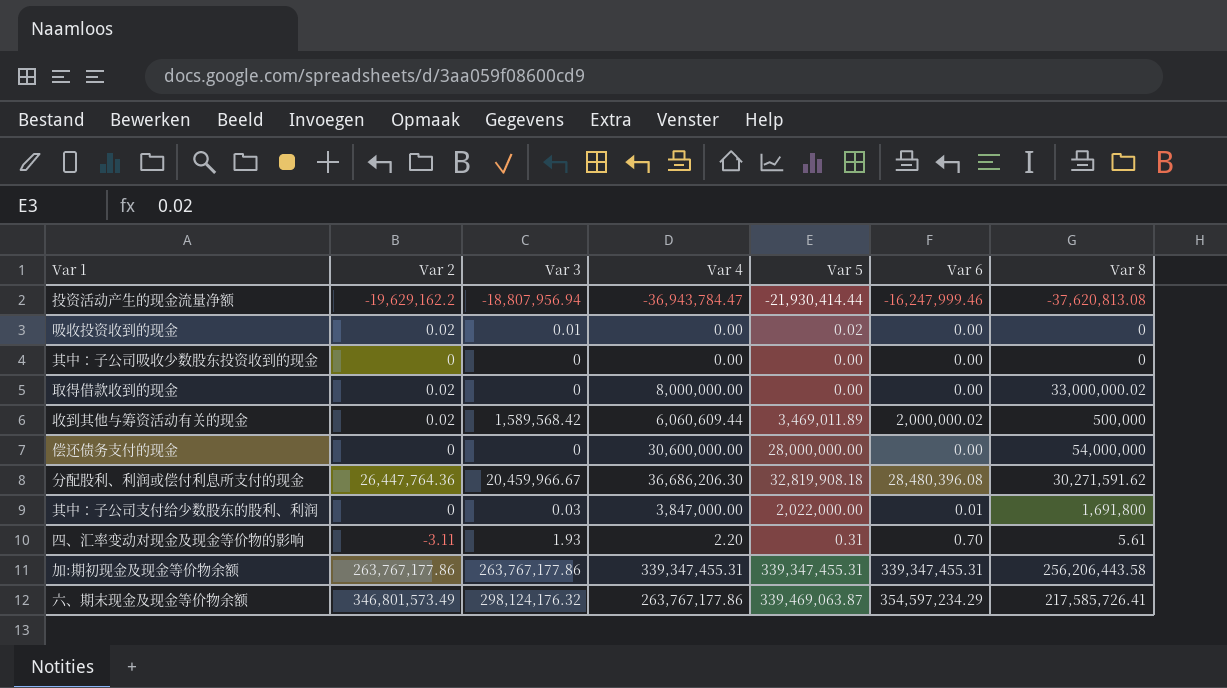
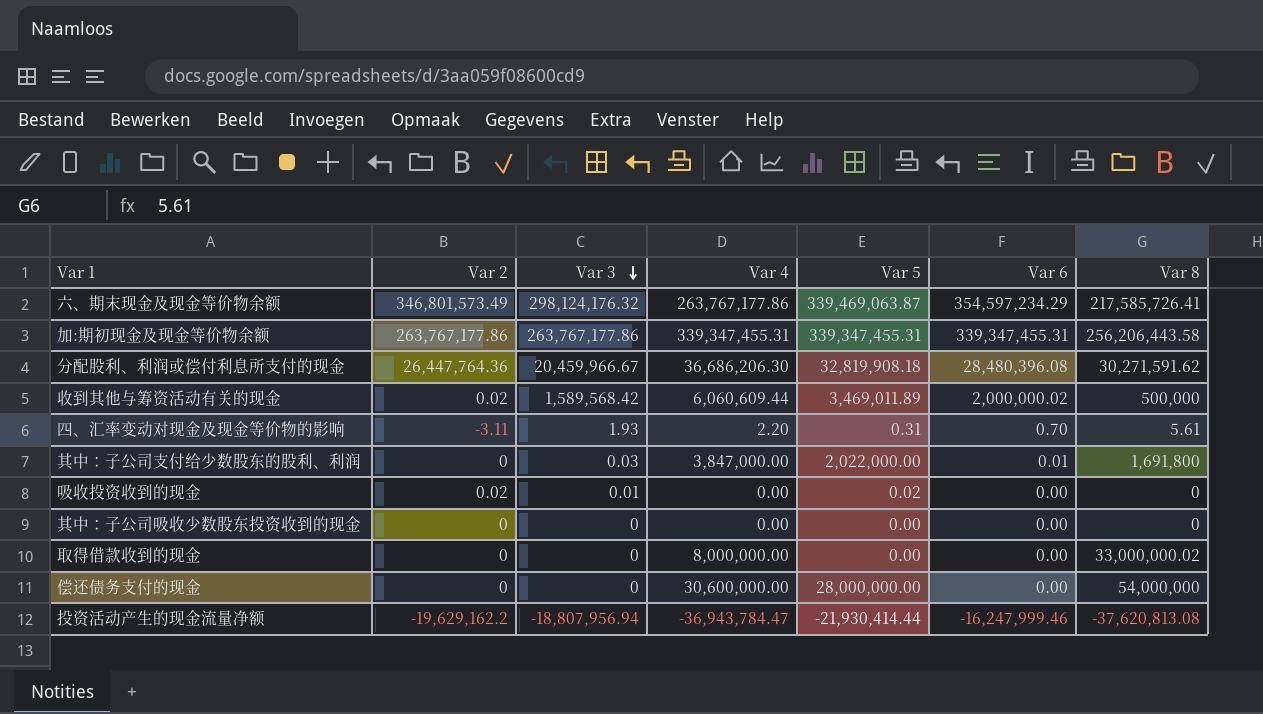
row order: none -> Var 3 descending
取得借款收到的现金 | Var 2: 0.02 -> 0

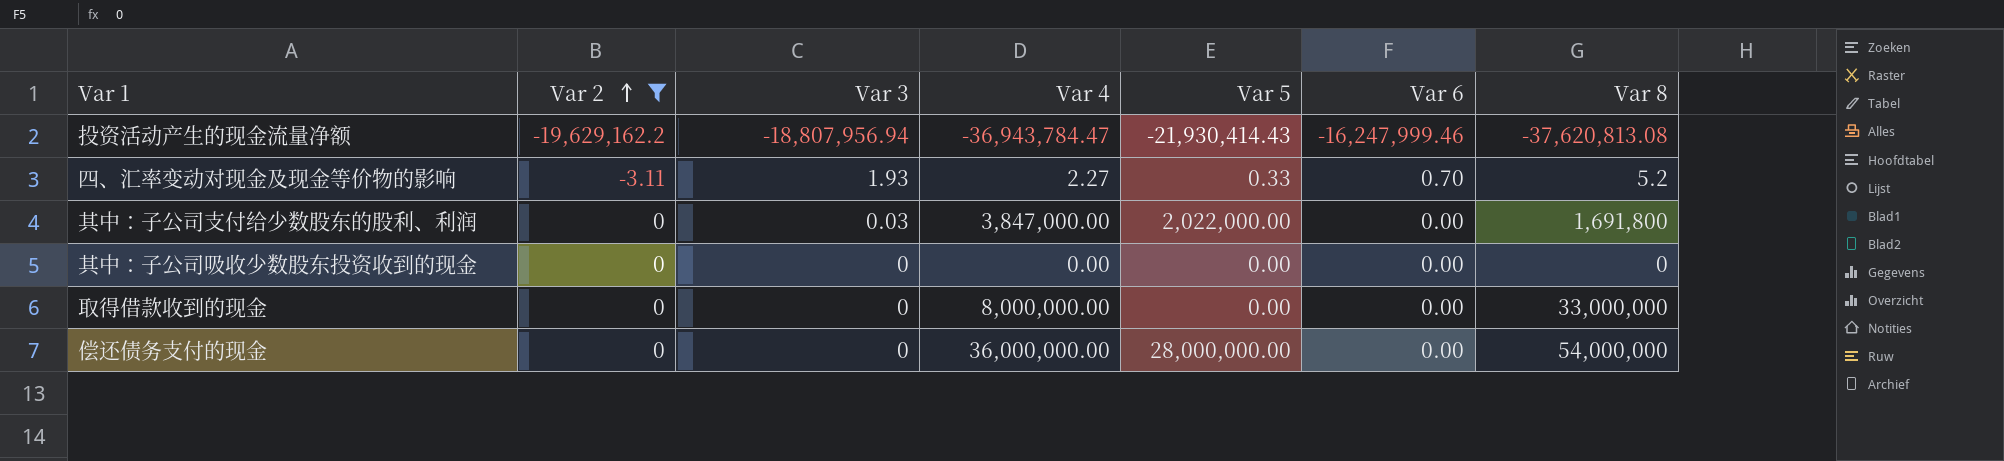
filter: none -> Var 2 <= 0
row order: Var 3 descending -> Var 2 ascending
投资活动产生的现金流量净额 | Var 5: -21,930,414.44 -> -21,930,414.43
四、汇率变动对现金及现金等价物的影响 | Var 4: 2.20 -> 2.27
四、汇率变动对现金及现金等价物的影响 | Var 5: 0.31 -> 0.33
四、汇率变动对现金及现金等价物的影响 | Var 8: 5.61 -> 5.2
其中：子公司支付给少数股东的股利、利润 | Var 6: 0.01 -> 0.00
取得借款收到的现金 | Var 8: 33,000,000.02 -> 33,000,000
偿还债务支付的现金 | Var 4: 30,600,000.00 -> 36,000,000.00

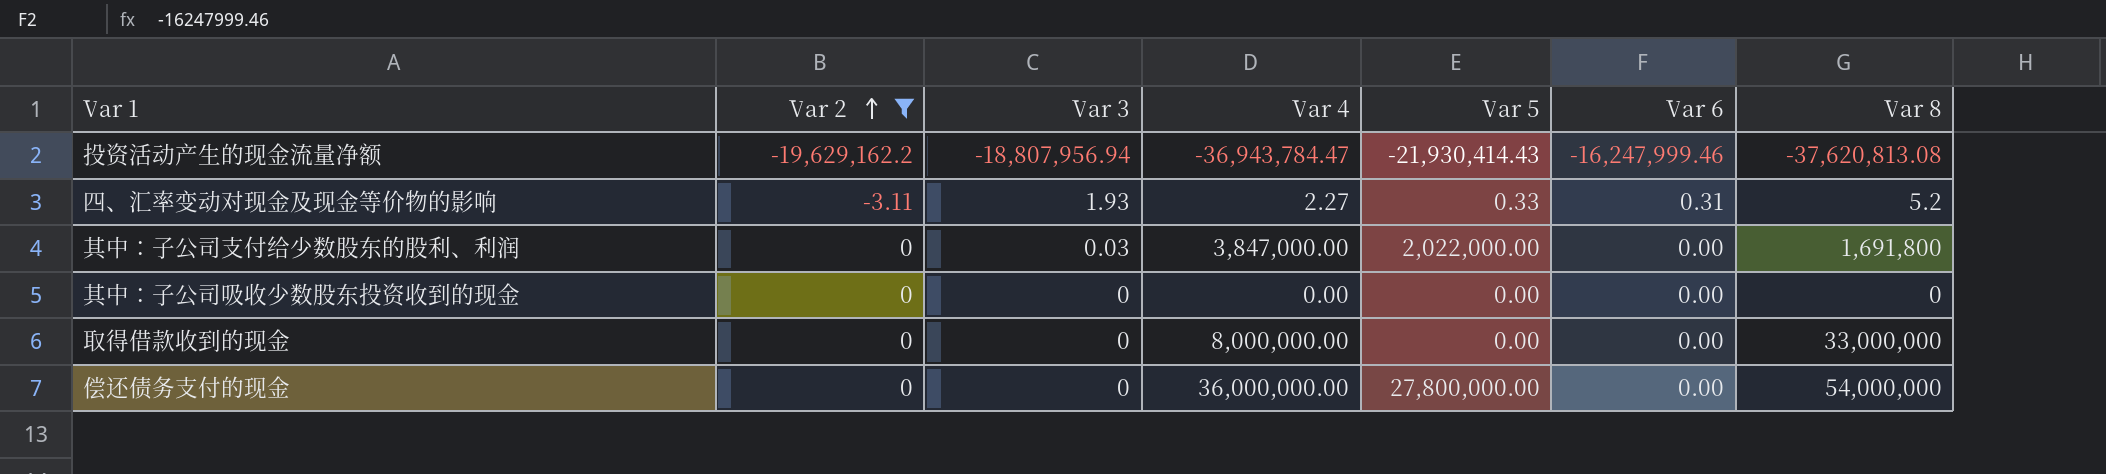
四、汇率变动对现金及现金等价物的影响 | Var 6: 0.70 -> 0.31
偿还债务支付的现金 | Var 5: 28,000,000.00 -> 27,800,000.00

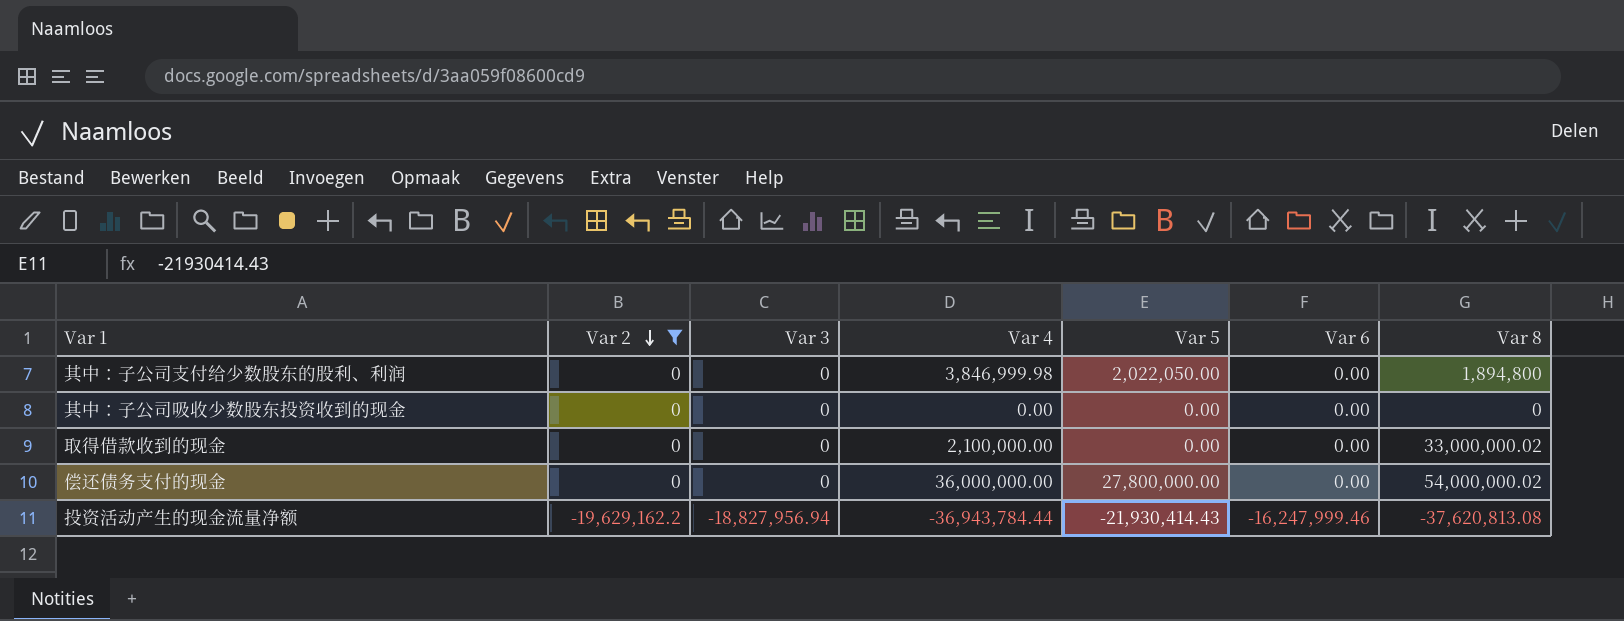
row order: Var 2 ascending -> Var 2 descending
row 四、汇率变动对现金及现金等价物的影响: -3.11 | 1.93 | 2.27 | 0.33 | 0.31 | 5.2 -> none
其中：子公司支付给少数股东的股利、利润 | Var 3: 0.03 -> 0
其中：子公司支付给少数股东的股利、利润 | Var 4: 3,847,000.00 -> 3,846,999.98
其中：子公司支付给少数股东的股利、利润 | Var 5: 2,022,000.00 -> 2,022,050.00
其中：子公司支付给少数股东的股利、利润 | Var 8: 1,691,800 -> 1,894,800
取得借款收到的现金 | Var 4: 8,000,000.00 -> 2,100,000.00
取得借款收到的现金 | Var 8: 33,000,000 -> 33,000,000.02
偿还债务支付的现金 | Var 8: 54,000,000 -> 54,000,000.02
投资活动产生的现金流量净额 | Var 3: -18,807,956.94 -> -18,827,956.94
投资活动产生的现金流量净额 | Var 4: -36,943,784.47 -> -36,943,784.44

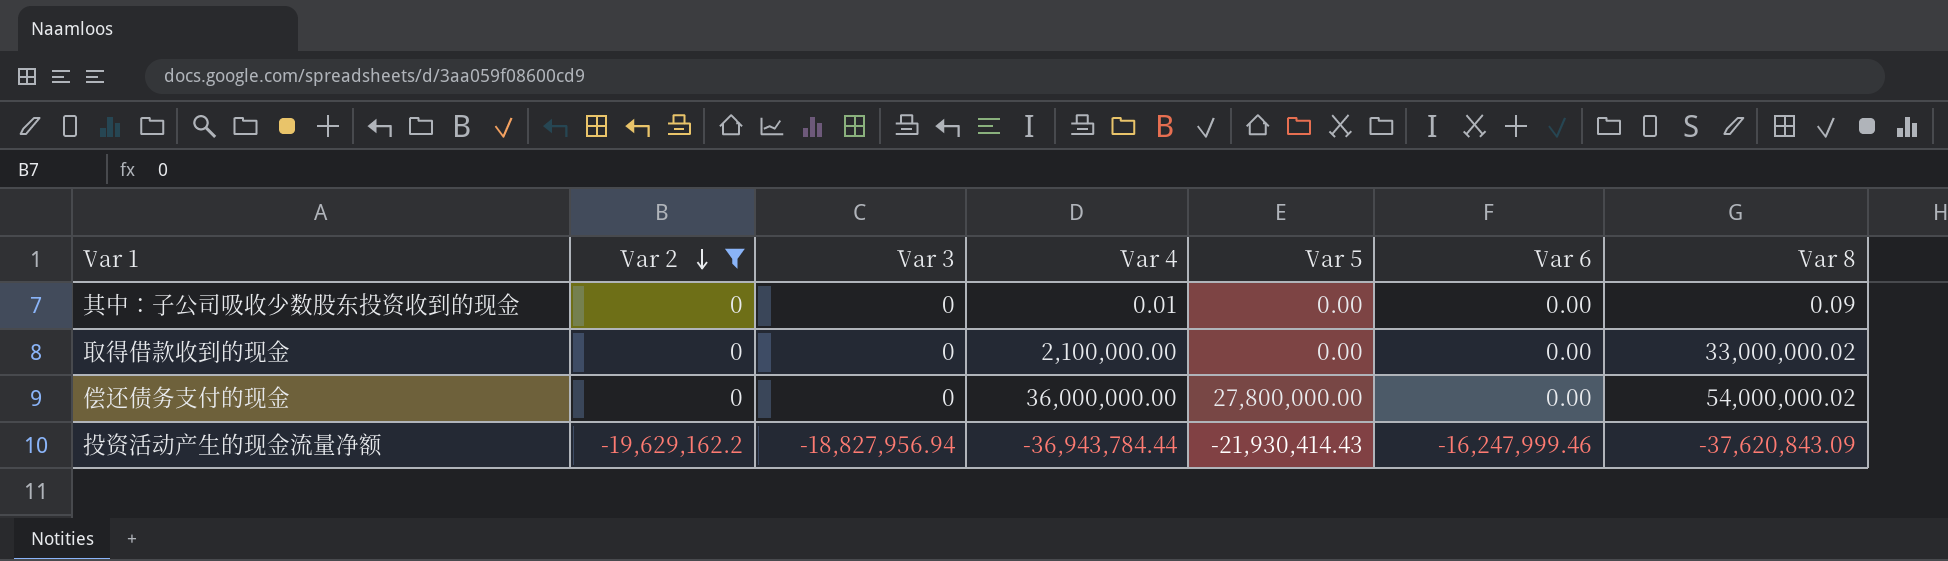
row 其中：子公司支付给少数股东的股利、利润: 0 | 0 | 3,846,999.98 | 2,022,050.00 | 0.00 | 1,894,800 -> none
其中：子公司吸收少数股东投资收到的现金 | Var 4: 0.00 -> 0.01
其中：子公司吸收少数股东投资收到的现金 | Var 8: 0 -> 0.09
投资活动产生的现金流量净额 | Var 8: -37,620,813.08 -> -37,620,843.09

